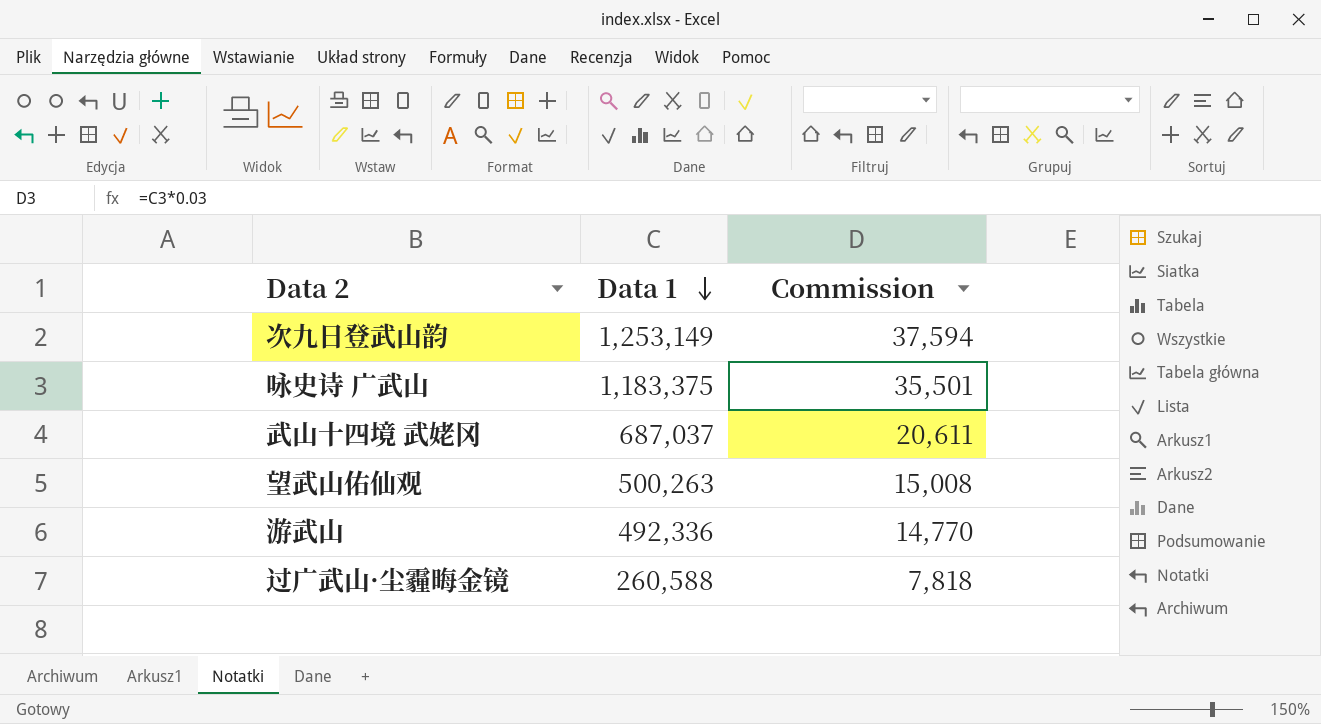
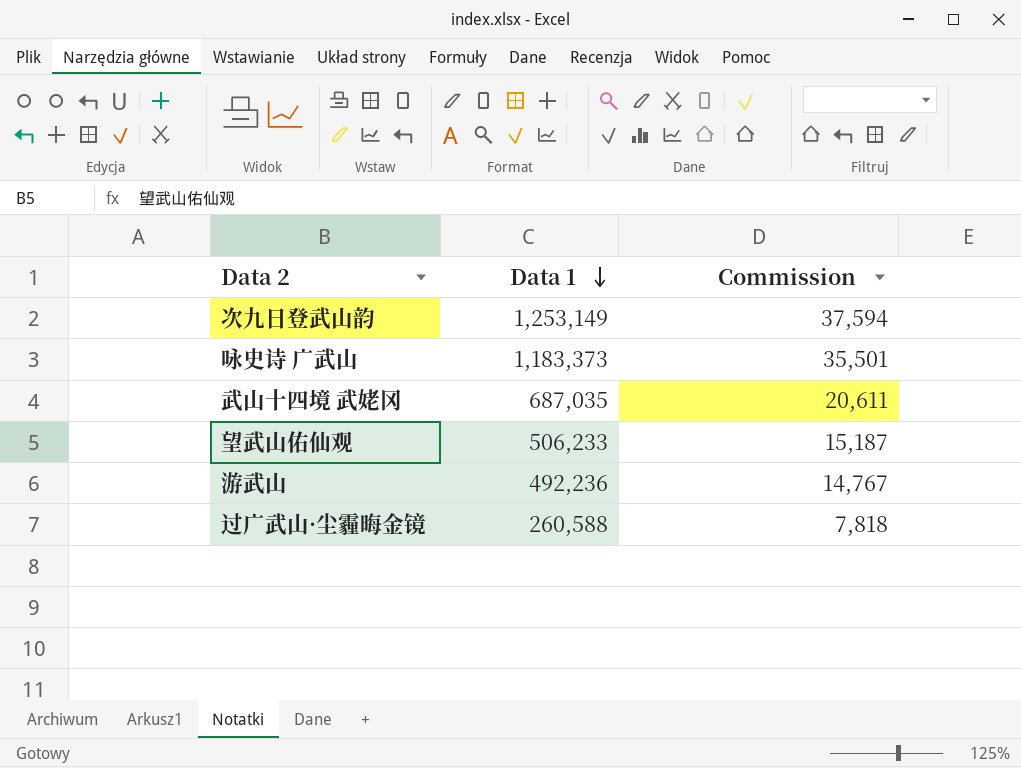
咏史诗 广武山 | Data 1: 1,183,375 -> 1,183,373
武山十四境 武姥冈 | Data 1: 687,037 -> 687,035
望武山佑仙观 | Data 1: 500,263 -> 506,233
望武山佑仙观 | Commission: 15,008 -> 15,187
游武山 | Data 1: 492,336 -> 492,236
游武山 | Commission: 14,770 -> 14,767

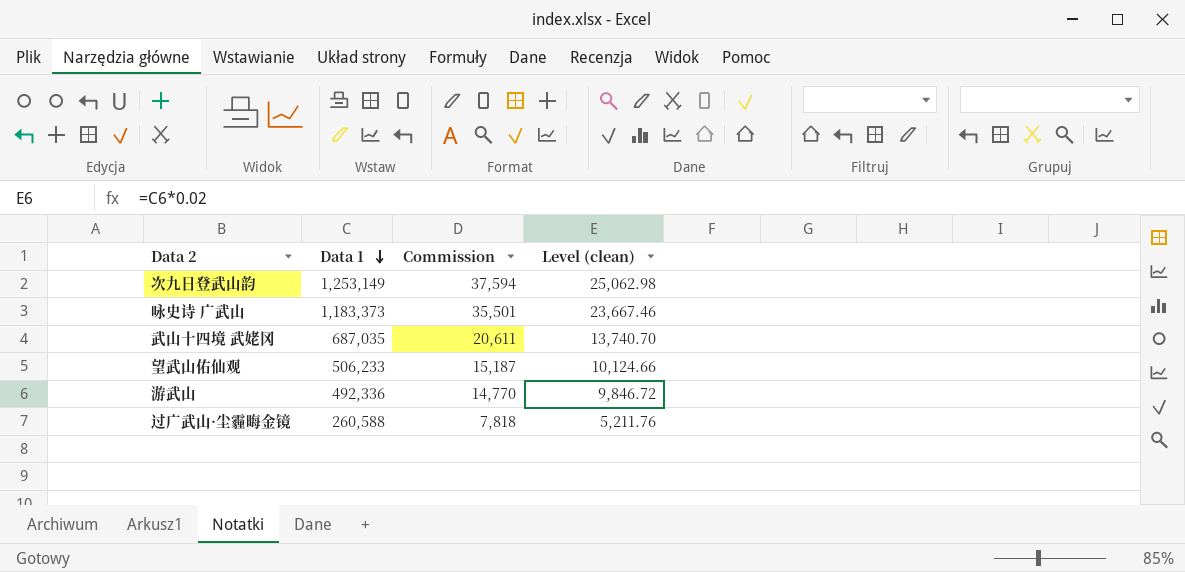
column Level (clean) | formula: none -> [Data 1] * 0.02
游武山 | Data 1: 492,236 -> 492,336
游武山 | Commission: 14,767 -> 14,770

